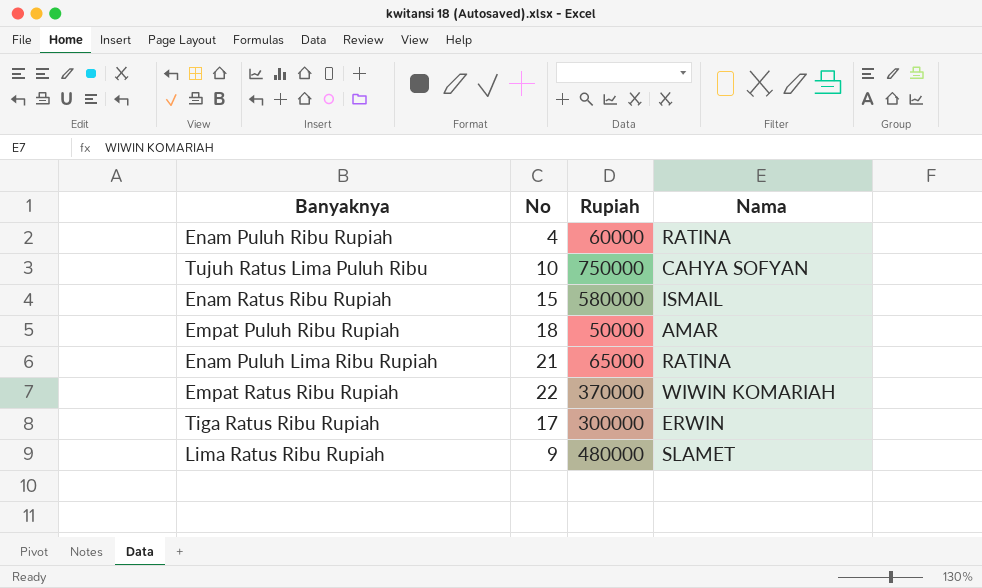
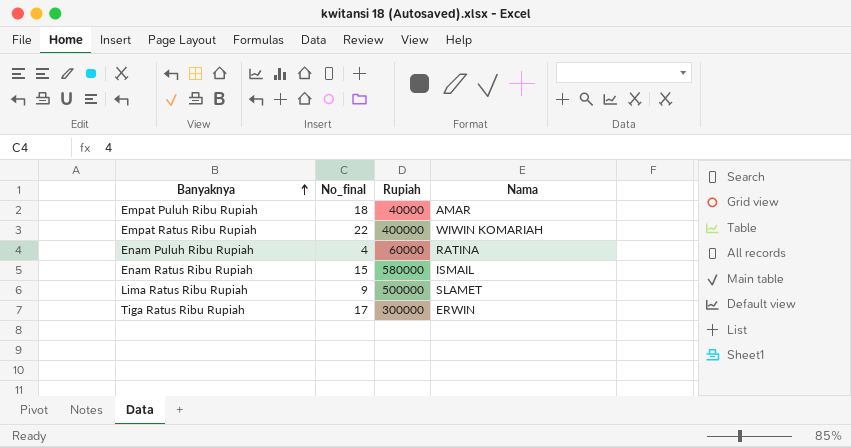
row order: none -> Banyaknya ascending
column name: No -> No_final
row Tujuh Ratus Lima Puluh Ribu: 10 | 750000 | CAHYA SOFYAN -> none
row Enam Puluh Lima Ribu Rupiah: 21 | 65000 | RATINA -> none
Empat Puluh Ribu Rupiah | Rupiah: 50000 -> 40000
Empat Ratus Ribu Rupiah | Rupiah: 370000 -> 400000
Lima Ratus Ribu Rupiah | Rupiah: 480000 -> 500000

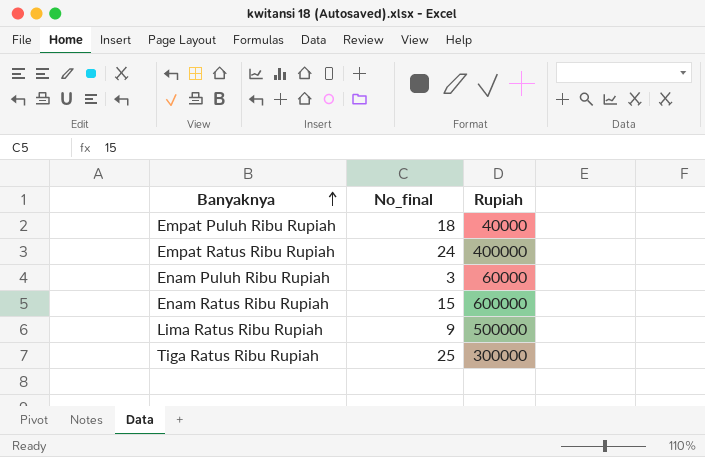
column Nama | position: 4 -> none
Empat Ratus Ribu Rupiah | No_final: 22 -> 24
Enam Puluh Ribu Rupiah | No_final: 4 -> 3
Enam Ratus Ribu Rupiah | Rupiah: 580000 -> 600000
Tiga Ratus Ribu Rupiah | No_final: 17 -> 25

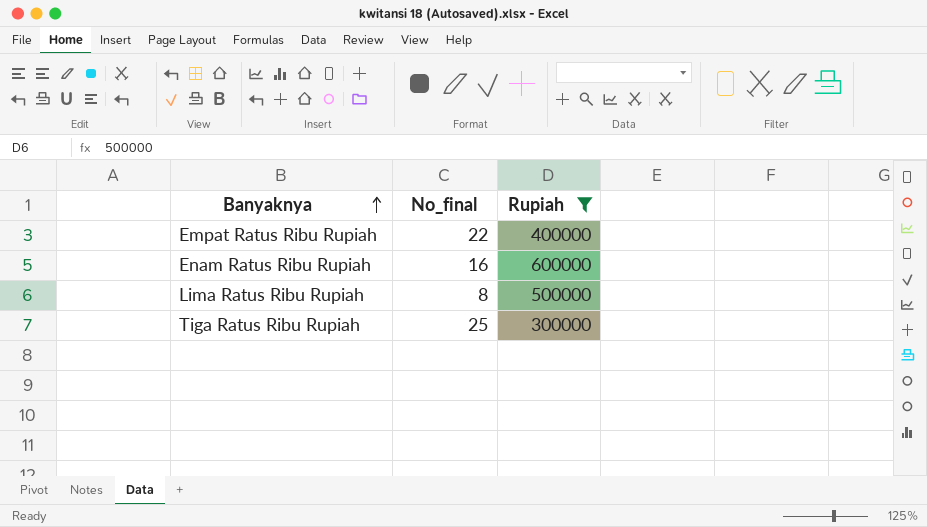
filter: none -> Rupiah >= 300000
Empat Ratus Ribu Rupiah | No_final: 24 -> 22
Enam Ratus Ribu Rupiah | No_final: 15 -> 16
Lima Ratus Ribu Rupiah | No_final: 9 -> 8

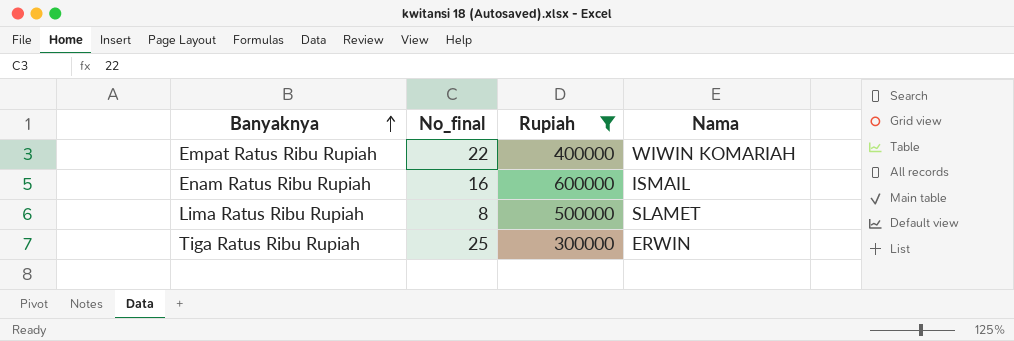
column Nama | position: none -> 4

